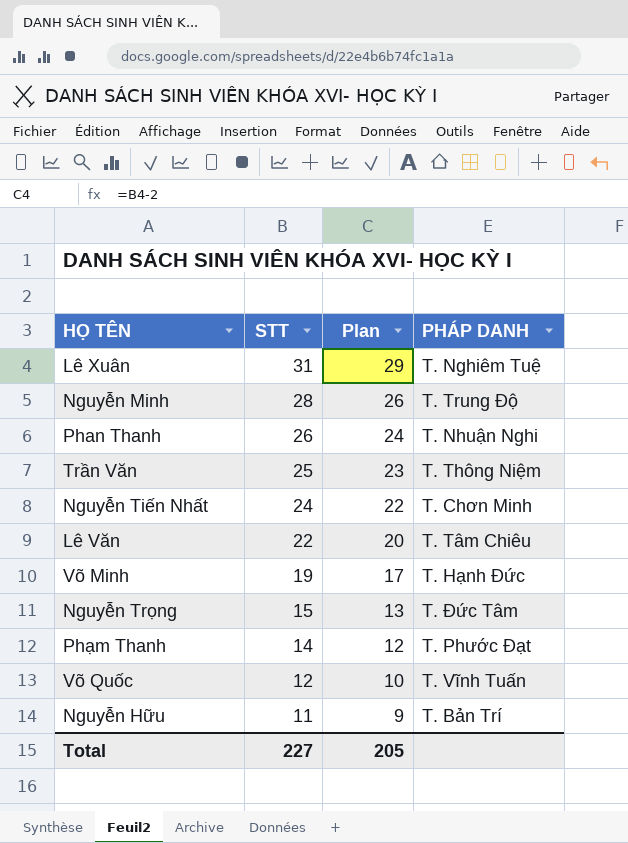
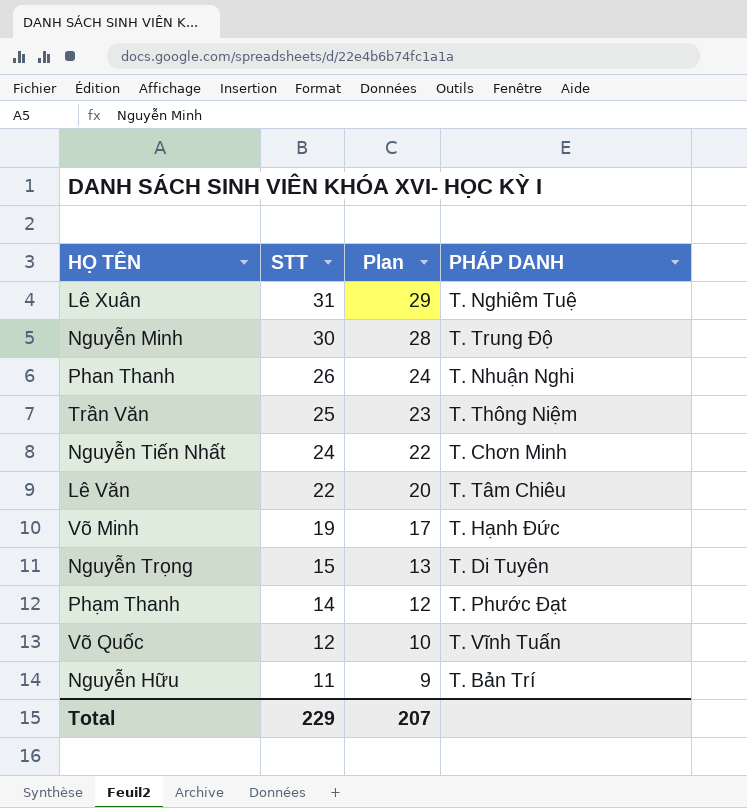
Nguyễn Minh | STT: 28 -> 30
Nguyễn Minh | Plan: 26 -> 28
Nguyễn Trọng | PHÁP DANH: T. Đức Tâm -> T. Di Tuyên
Total | STT: 227 -> 229
Total | Plan: 205 -> 207

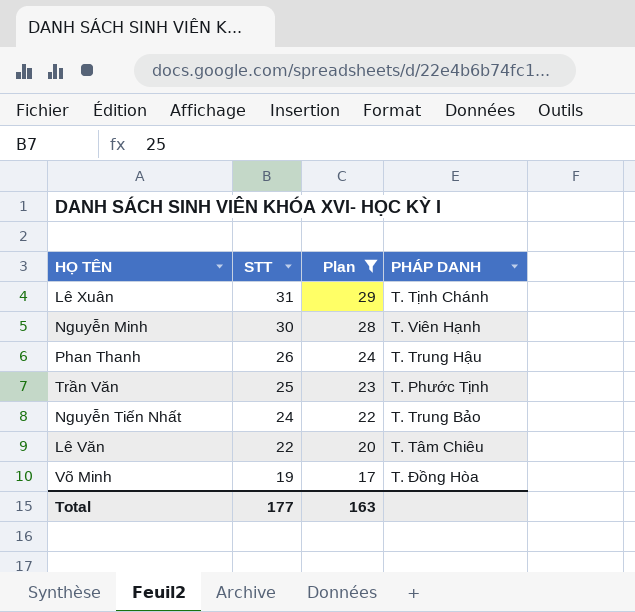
filter: none -> Plan >= 17
Lê Xuân | PHÁP DANH: T. Nghiêm Tuệ -> T. Tịnh Chánh
Nguyễn Minh | PHÁP DANH: T. Trung Độ -> T. Viên Hạnh
Phan Thanh | PHÁP DANH: T. Nhuận Nghi -> T. Trung Hậu
Trần Văn | PHÁP DANH: T. Thông Niệm -> T. Phước Tịnh
Nguyễn Tiến Nhất | PHÁP DANH: T. Chơn Minh -> T. Trung Bảo
Võ Minh | PHÁP DANH: T. Hạnh Đức -> T. Đồng Hòa
Total | STT: 229 -> 177
Total | Plan: 207 -> 163

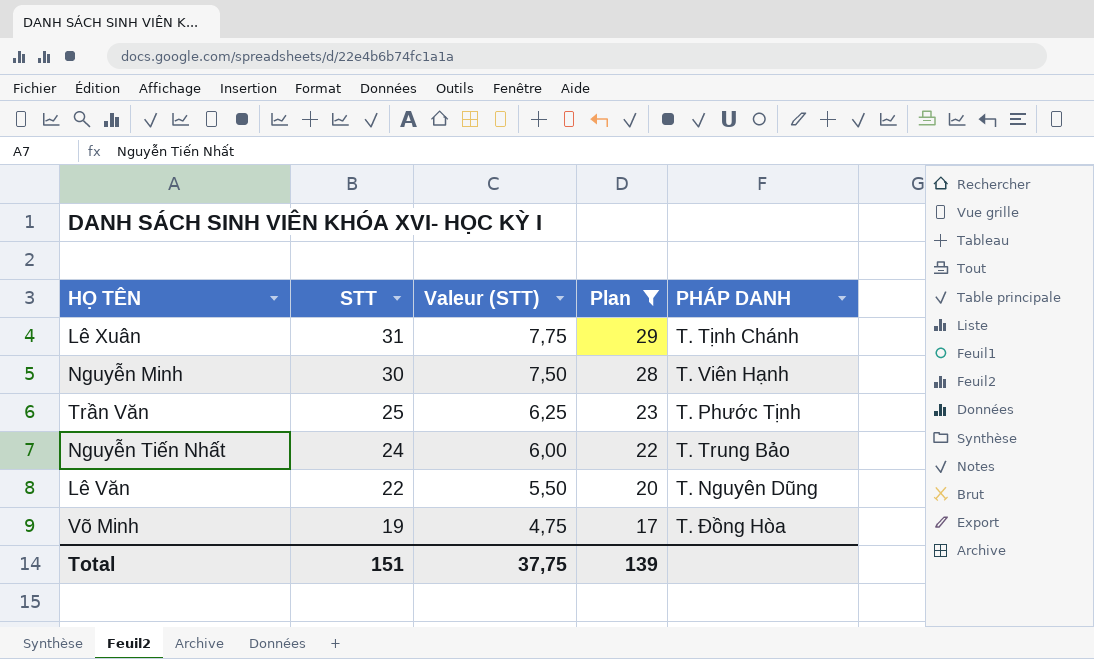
column Valeur (STT) | formula: none -> [STT] * 0,25
row Phan Thanh: 26 | 24 | T. Trung Hậu -> none
Lê Văn | PHÁP DANH: T. Tâm Chiêu -> T. Nguyên Dũng
Total | STT: 177 -> 151
Total | Plan: 163 -> 139

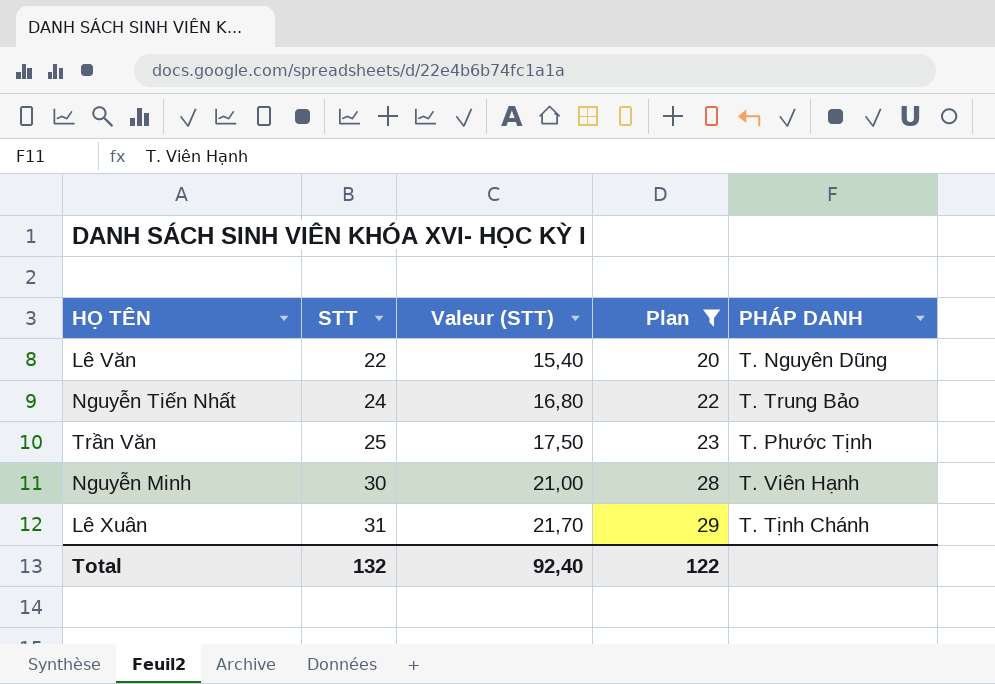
row order: STT descending -> STT ascending
column Valeur (STT) | formula: [STT] * 0,25 -> [STT] * 0,7
row Võ Minh: 19 | 4,75 | 17 | T. Đồng Hòa -> none
Total | STT: 151 -> 132
Total | Valeur (STT): 37,75 -> 92,40
Total | Plan: 139 -> 122

